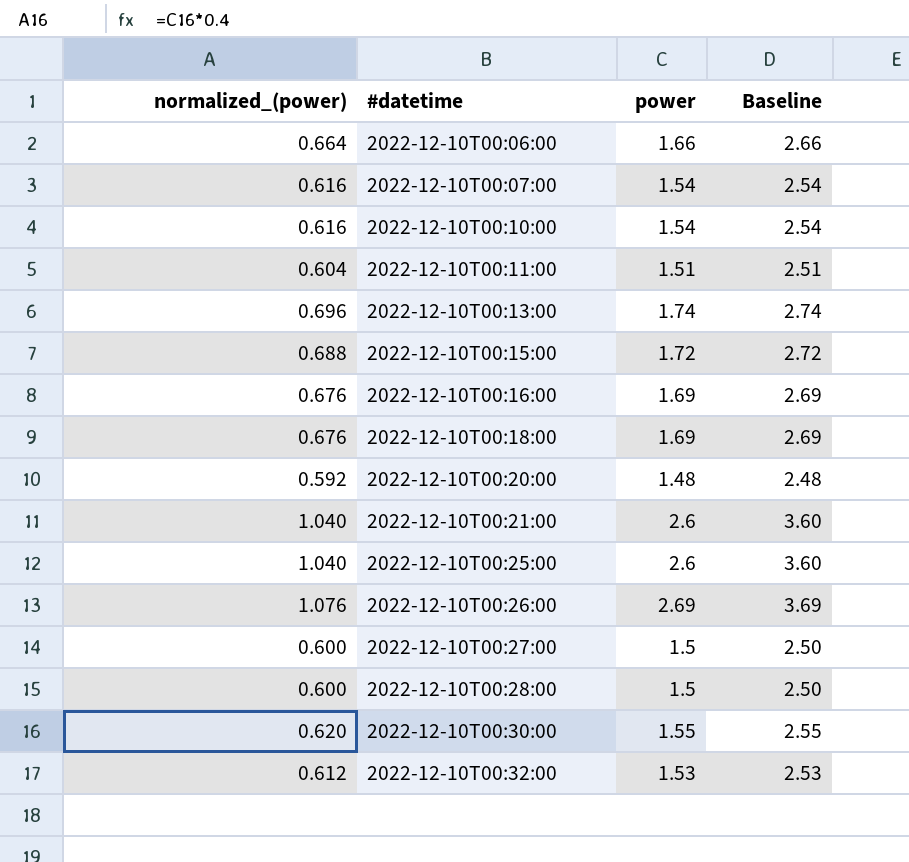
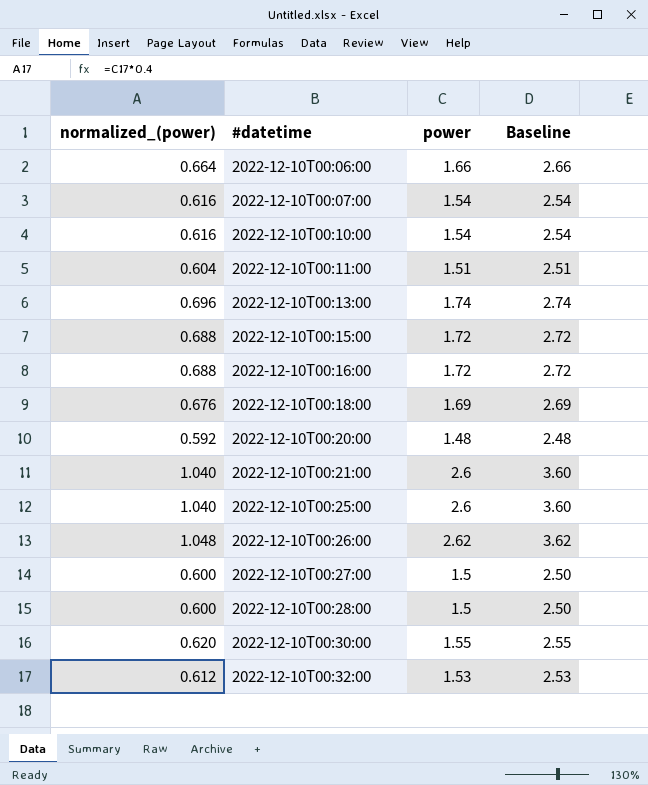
2022-12-10T00:16:00 | normalized_(power): 0.676 -> 0.688
2022-12-10T00:16:00 | power: 1.69 -> 1.72
2022-12-10T00:16:00 | Baseline: 2.69 -> 2.72
2022-12-10T00:26:00 | normalized_(power): 1.076 -> 1.048
2022-12-10T00:26:00 | power: 2.69 -> 2.62
2022-12-10T00:26:00 | Baseline: 3.69 -> 3.62

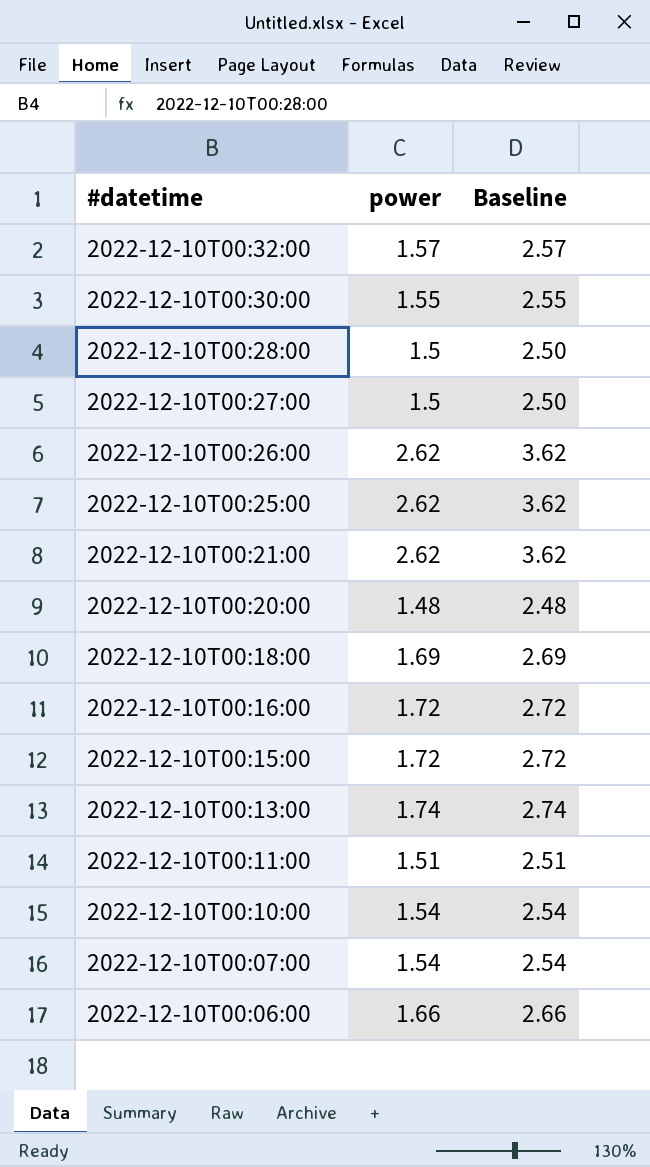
row order: #datetime ascending -> #datetime descending
column normalized_(power) | formula: [power] * 0.4 -> none
2022-12-10T00:32:00 | power: 1.53 -> 1.57
2022-12-10T00:32:00 | Baseline: 2.53 -> 2.57
2022-12-10T00:25:00 | power: 2.6 -> 2.62
2022-12-10T00:25:00 | Baseline: 3.60 -> 3.62
2022-12-10T00:21:00 | power: 2.6 -> 2.62
2022-12-10T00:21:00 | Baseline: 3.60 -> 3.62

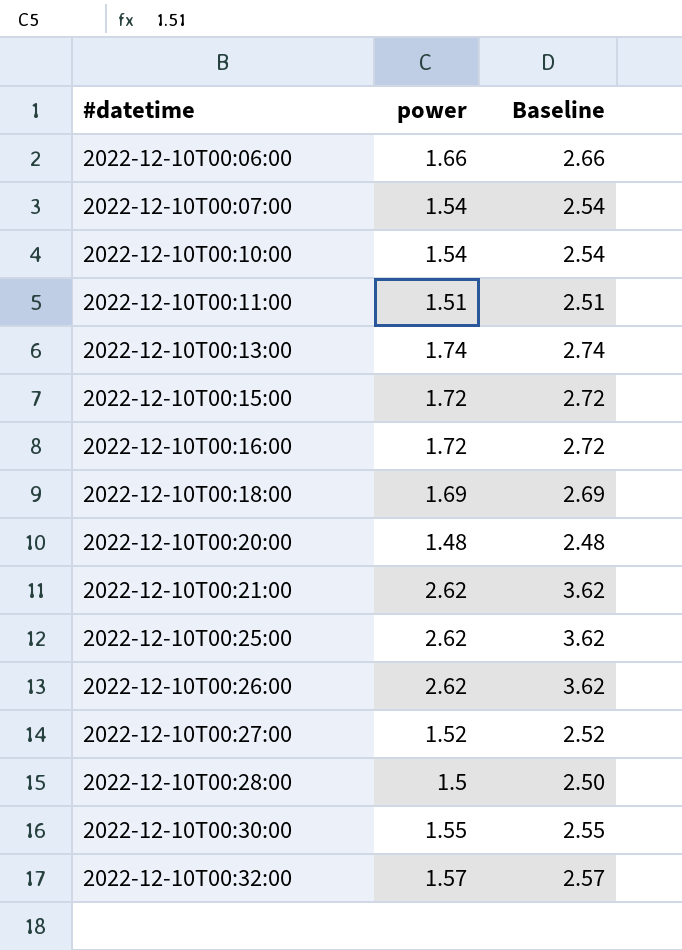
row order: #datetime descending -> #datetime ascending
2022-12-10T00:27:00 | power: 1.5 -> 1.52
2022-12-10T00:27:00 | Baseline: 2.50 -> 2.52

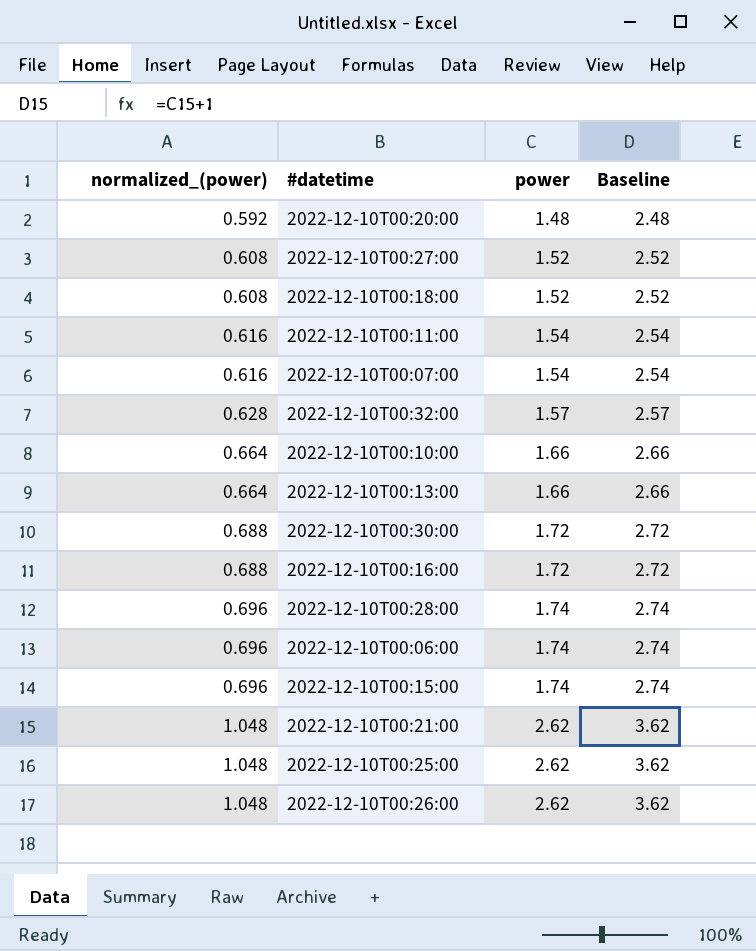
row order: #datetime ascending -> normalized_(power) ascending
column normalized_(power) | formula: none -> [power] * 0.4
2022-12-10T00:18:00 | power: 1.69 -> 1.52
2022-12-10T00:18:00 | Baseline: 2.69 -> 2.52
2022-12-10T00:11:00 | power: 1.51 -> 1.54
2022-12-10T00:11:00 | Baseline: 2.51 -> 2.54
2022-12-10T00:10:00 | power: 1.54 -> 1.66
2022-12-10T00:10:00 | Baseline: 2.54 -> 2.66
2022-12-10T00:13:00 | power: 1.74 -> 1.66
2022-12-10T00:13:00 | Baseline: 2.74 -> 2.66
2022-12-10T00:30:00 | power: 1.55 -> 1.72
2022-12-10T00:30:00 | Baseline: 2.55 -> 2.72
2022-12-10T00:28:00 | power: 1.5 -> 1.74
2022-12-10T00:28:00 | Baseline: 2.50 -> 2.74
2022-12-10T00:06:00 | power: 1.66 -> 1.74
2022-12-10T00:06:00 | Baseline: 2.66 -> 2.74
2022-12-10T00:15:00 | power: 1.72 -> 1.74
2022-12-10T00:15:00 | Baseline: 2.72 -> 2.74

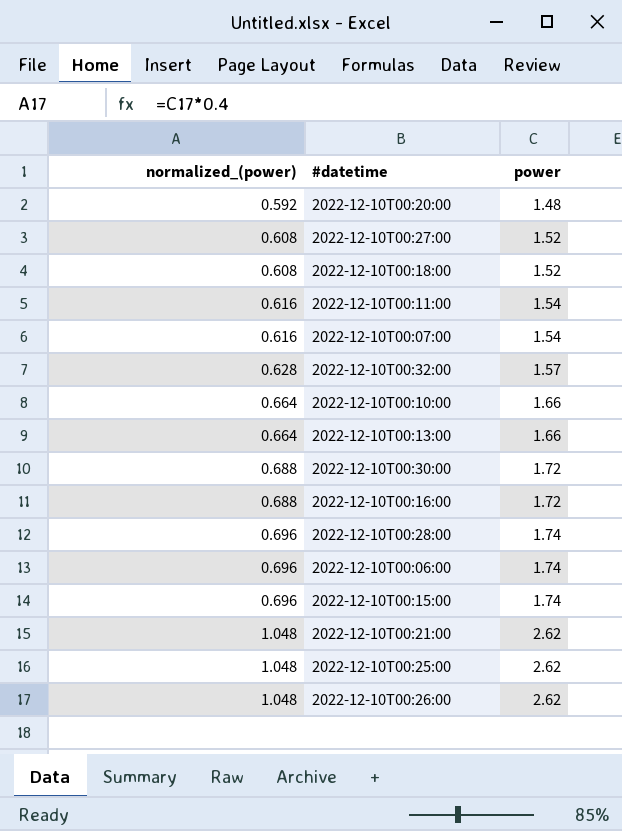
column Baseline | formula: [power] + 1 -> none

